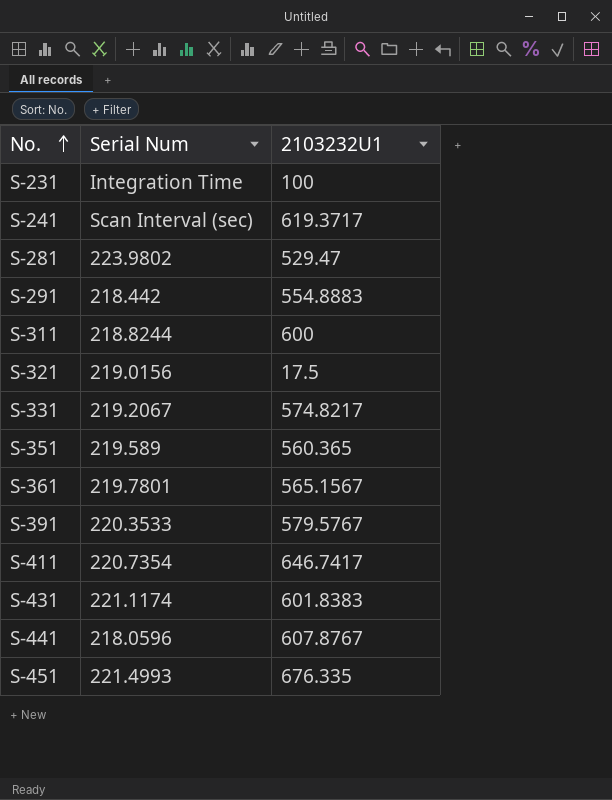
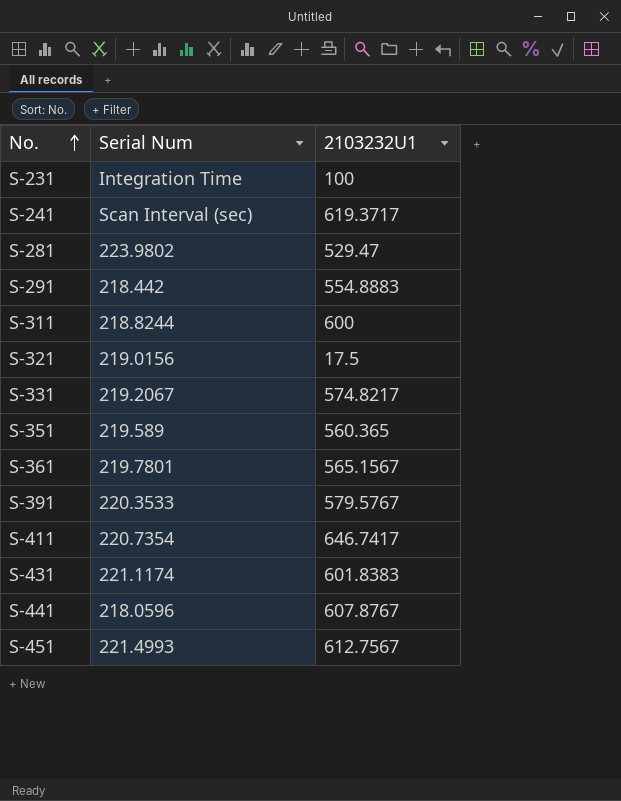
S-451 | 2103232U1: 676.335 -> 612.7567

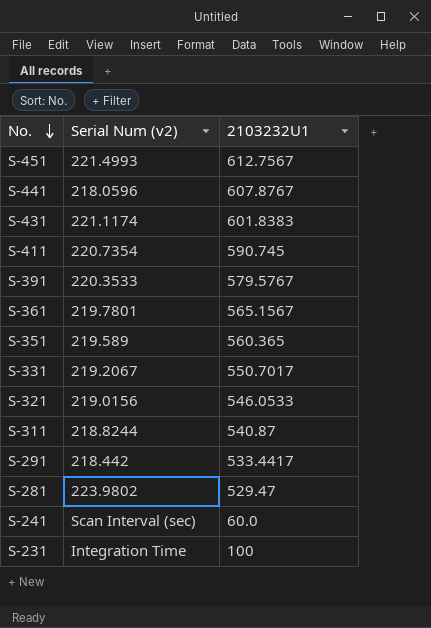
row order: No. ascending -> No. descending
column name: Serial Num -> Serial Num (v2)
S-411 | 2103232U1: 646.7417 -> 590.745
S-331 | 2103232U1: 574.8217 -> 550.7017
S-321 | 2103232U1: 17.5 -> 546.0533
S-311 | 2103232U1: 600 -> 540.87
S-291 | 2103232U1: 554.8883 -> 533.4417
S-241 | 2103232U1: 619.3717 -> 60.0

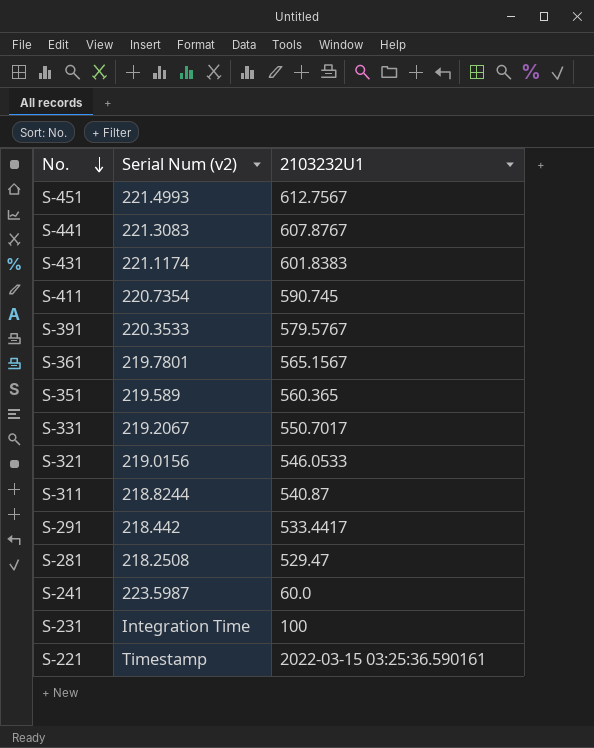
S-441 | Serial Num (v2): 218.0596 -> 221.3083
S-281 | Serial Num (v2): 223.9802 -> 218.2508
S-241 | Serial Num (v2): Scan Interval (sec) -> 223.5987
row S-221: none -> Timestamp | 2022-03-15 03:25:36.590161

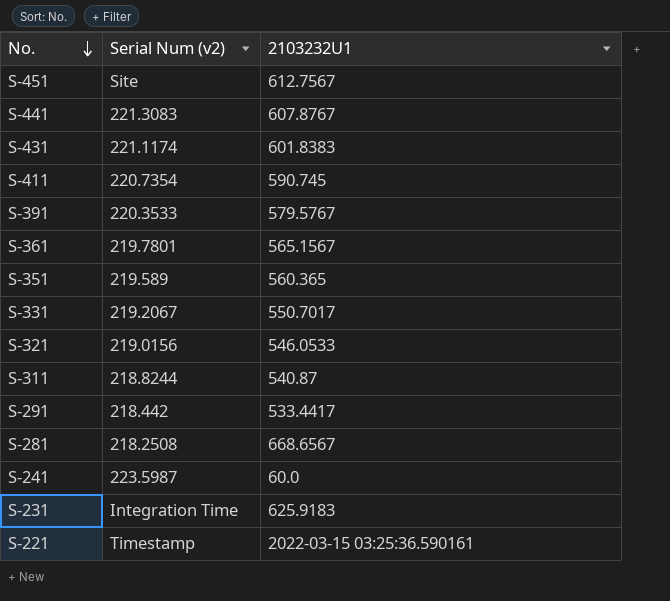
S-451 | Serial Num (v2): 221.4993 -> Site
S-281 | 2103232U1: 529.47 -> 668.6567
S-231 | 2103232U1: 100 -> 625.9183

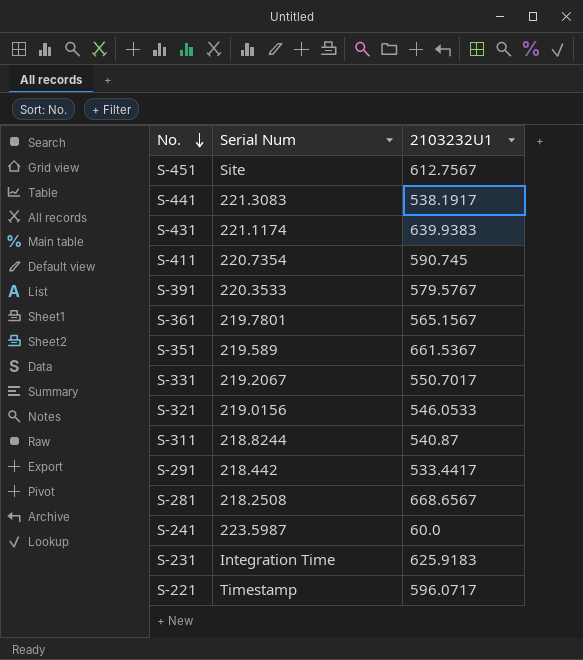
column name: Serial Num (v2) -> Serial Num
S-441 | 2103232U1: 607.8767 -> 538.1917
S-431 | 2103232U1: 601.8383 -> 639.9383
S-351 | 2103232U1: 560.365 -> 661.5367
S-221 | 2103232U1: 2022-03-15 03:25:36.590161 -> 596.0717

